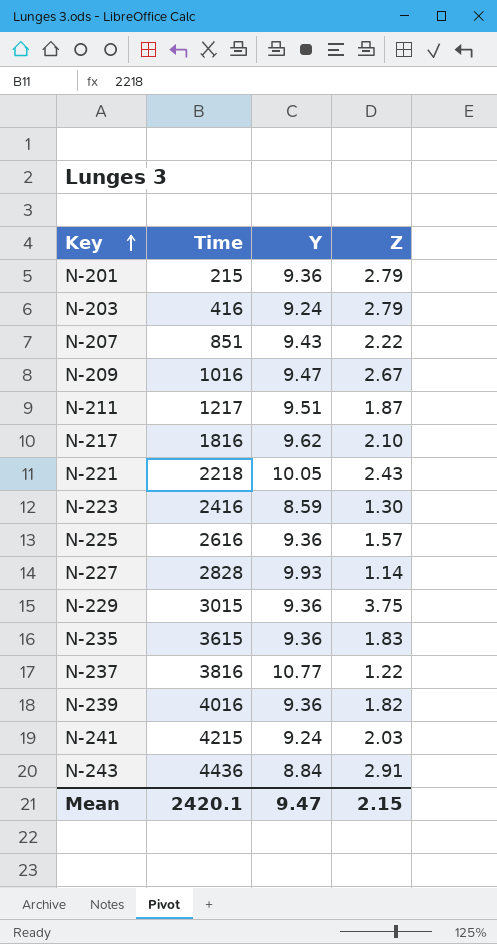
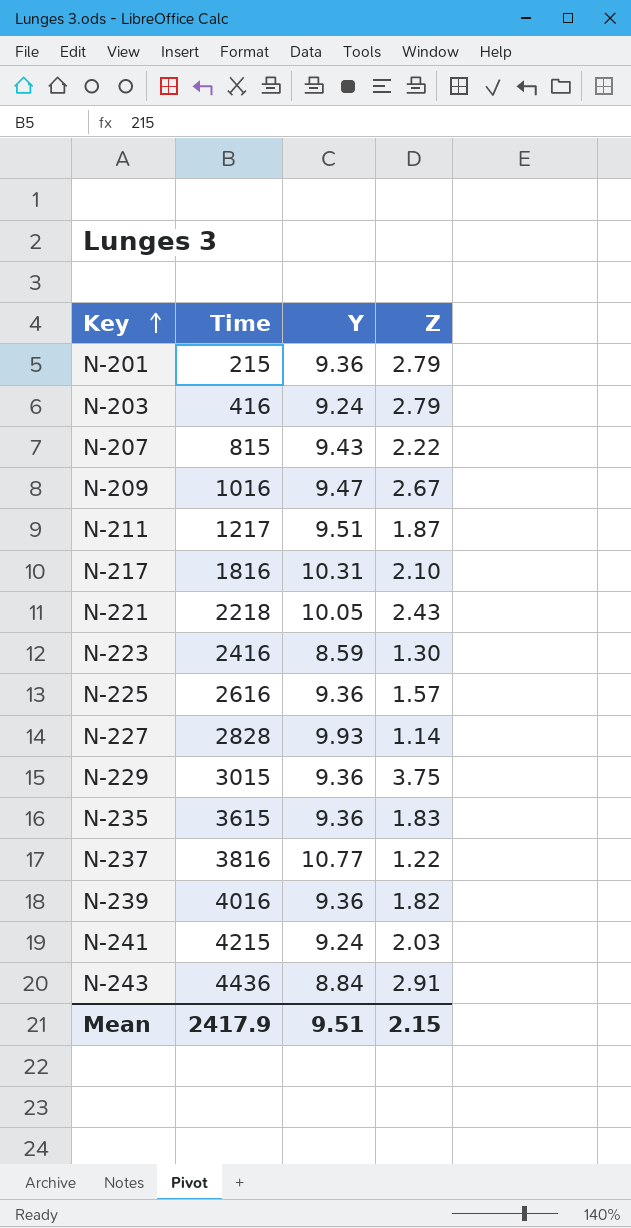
N-207 | Time: 851 -> 815
N-217 | Y: 9.62 -> 10.31
Mean | Time: 2420.1 -> 2417.9
Mean | Y: 9.47 -> 9.51

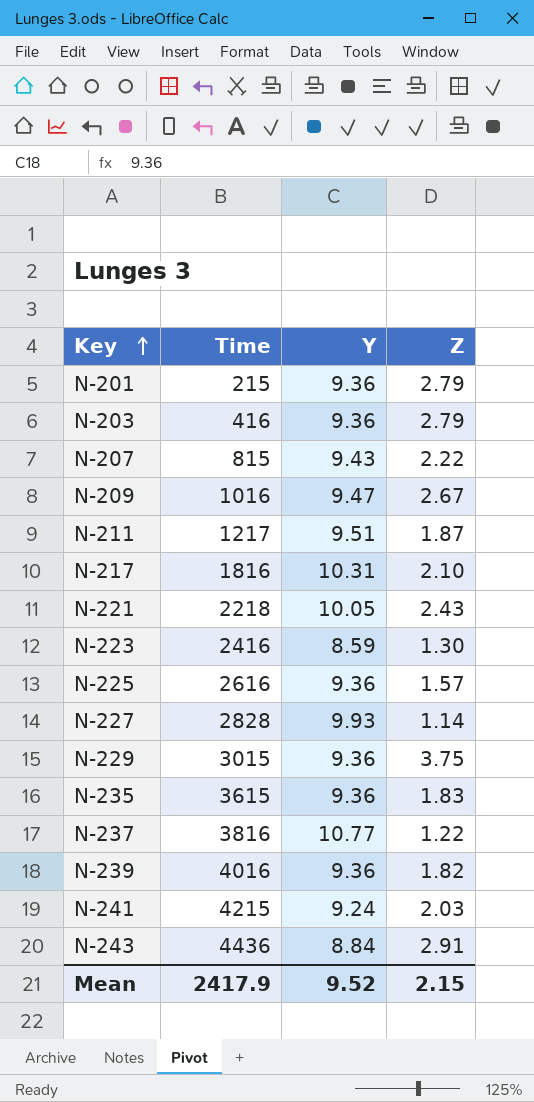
N-203 | Y: 9.24 -> 9.36
Mean | Y: 9.51 -> 9.52

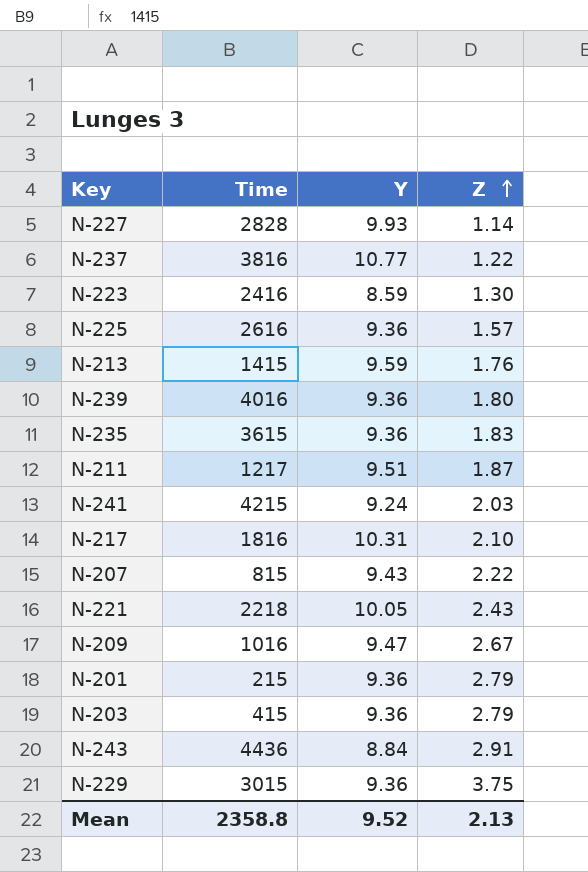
row order: Key ascending -> Z ascending
row N-213: none -> 1415 | 9.59 | 1.76
N-239 | Z: 1.82 -> 1.80
N-203 | Time: 416 -> 415
Mean | Time: 2417.9 -> 2358.8
Mean | Z: 2.15 -> 2.13

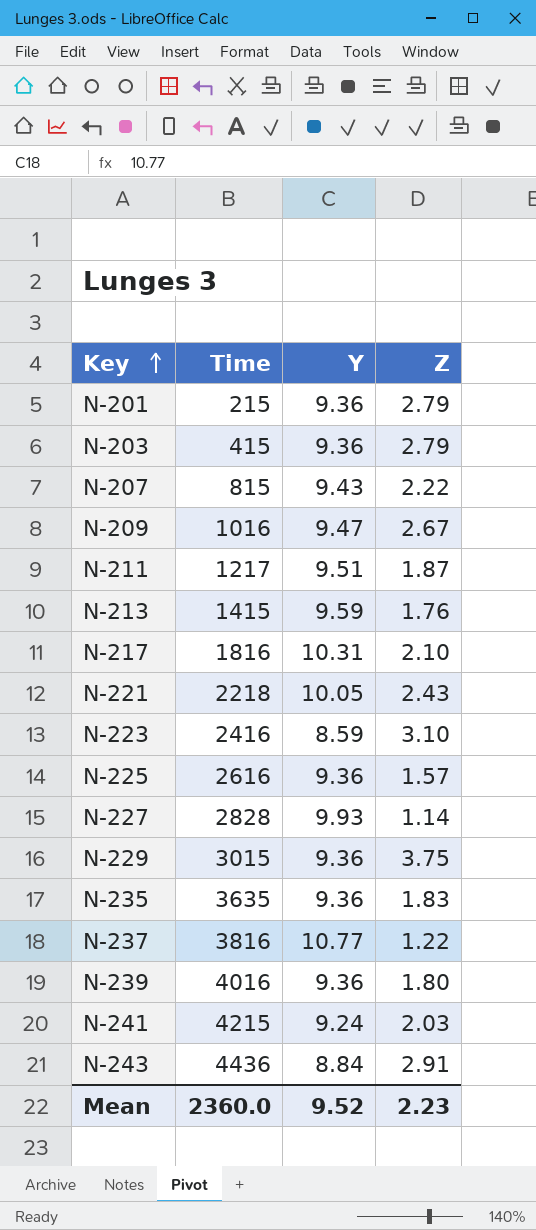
row order: Z ascending -> Key ascending
N-223 | Z: 1.30 -> 3.10
N-235 | Time: 3615 -> 3635
Mean | Time: 2358.8 -> 2360.0
Mean | Z: 2.13 -> 2.23

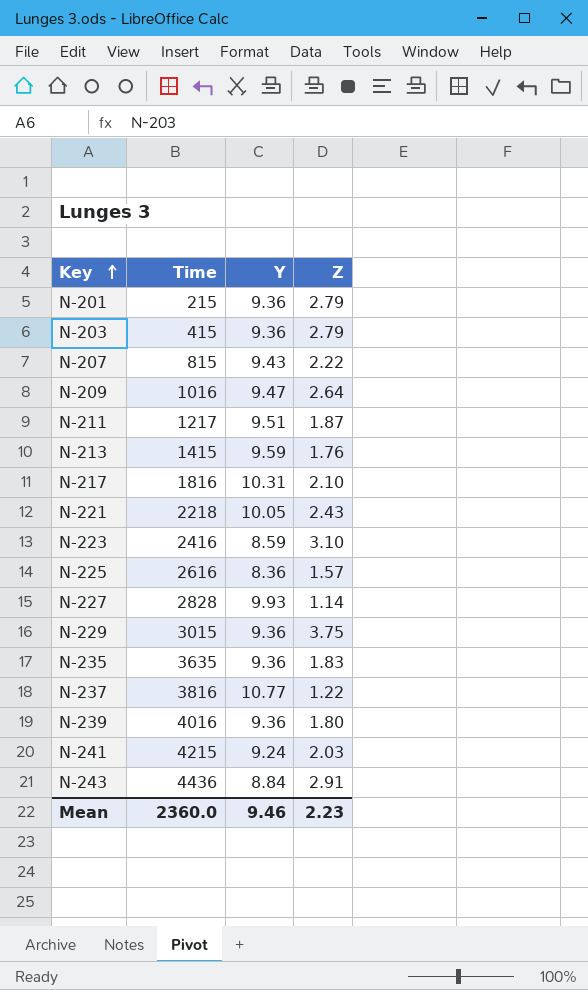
N-209 | Z: 2.67 -> 2.64
N-225 | Y: 9.36 -> 8.36
Mean | Y: 9.52 -> 9.46

